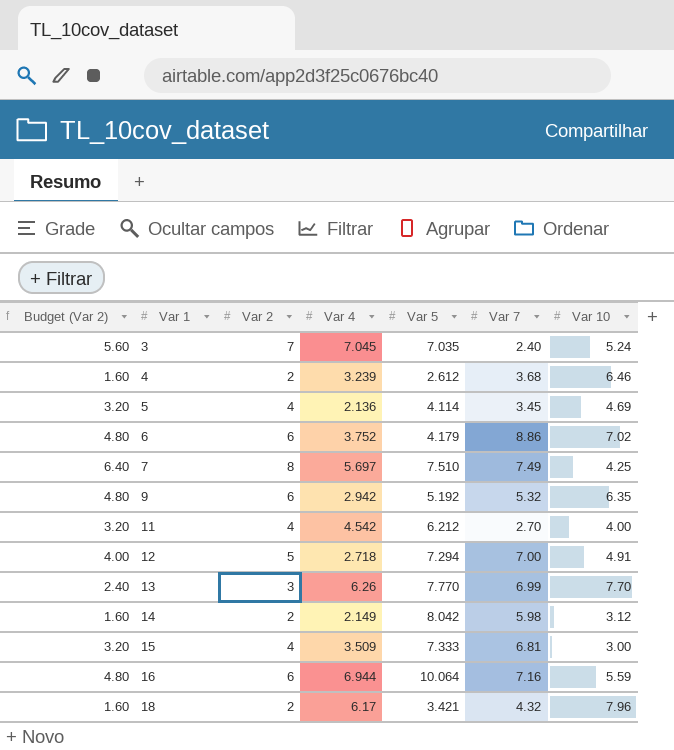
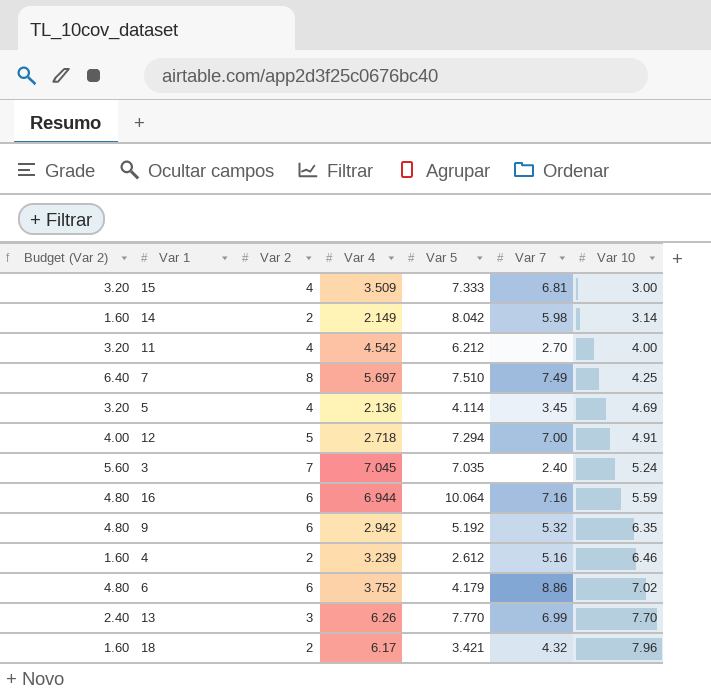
row order: Var 1 ascending -> Var 10 ascending
14 | Var 10: 3.12 -> 3.14
4 | Var 7: 3.68 -> 5.16

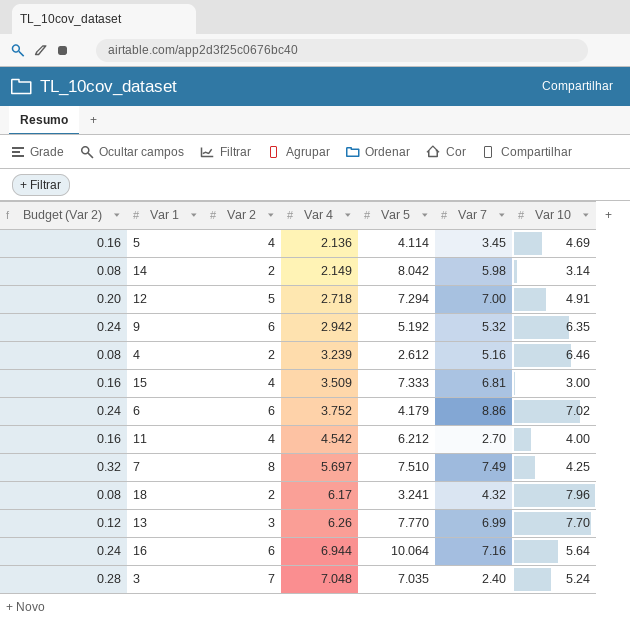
row order: Var 10 ascending -> Var 4 ascending
column Budget (Var 2) | formula: [Var 2] * 0.8 -> [Var 2] * 0.04
18 | Var 5: 3.421 -> 3.241
16 | Var 10: 5.59 -> 5.64
3 | Var 4: 7.045 -> 7.048

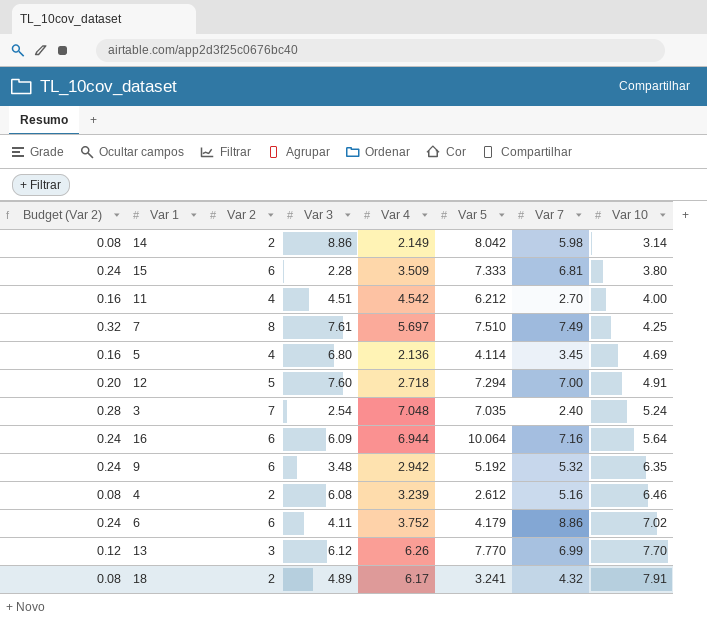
row order: Var 4 ascending -> Var 10 ascending
column Var 3 | position: none -> 4
15 | Budget (Var 2): 0.16 -> 0.24
15 | Var 2: 4 -> 6
15 | Var 10: 3.00 -> 3.80
18 | Var 10: 7.96 -> 7.91

